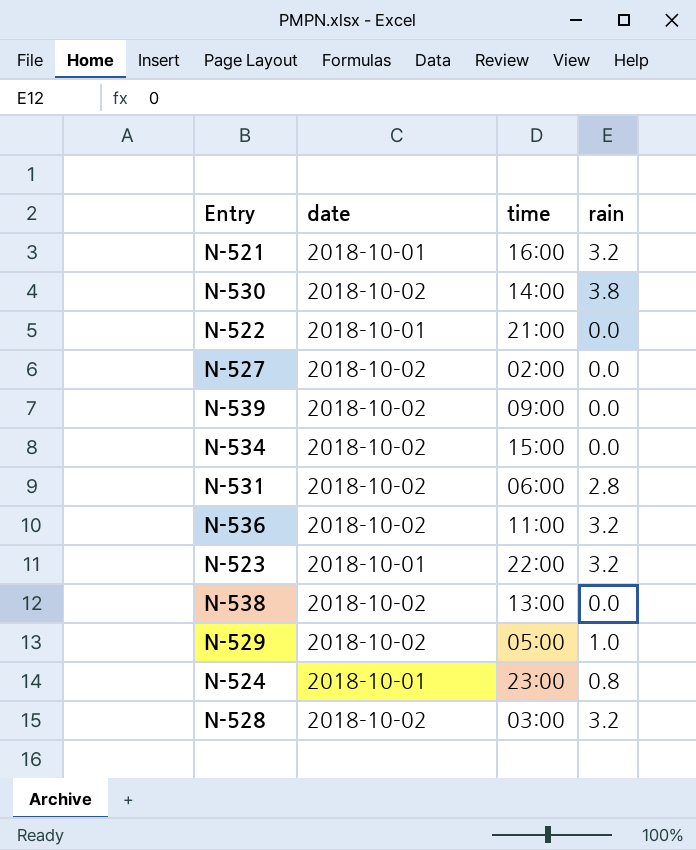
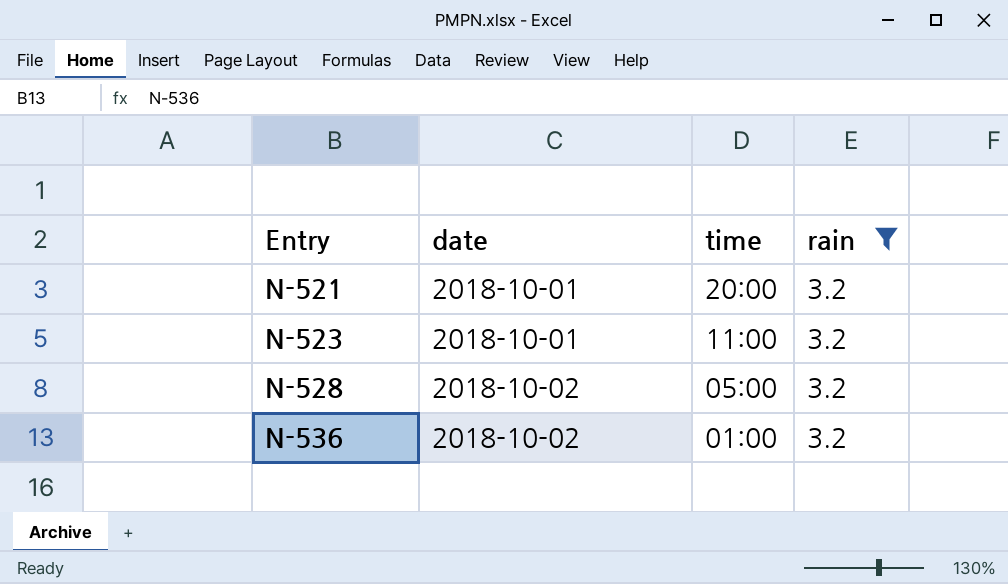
filter: none -> rain = 3.2
row order: none -> Entry ascending
N-521 | time: 16:00 -> 20:00
N-523 | time: 22:00 -> 11:00
N-528 | time: 03:00 -> 05:00
N-536 | time: 11:00 -> 01:00

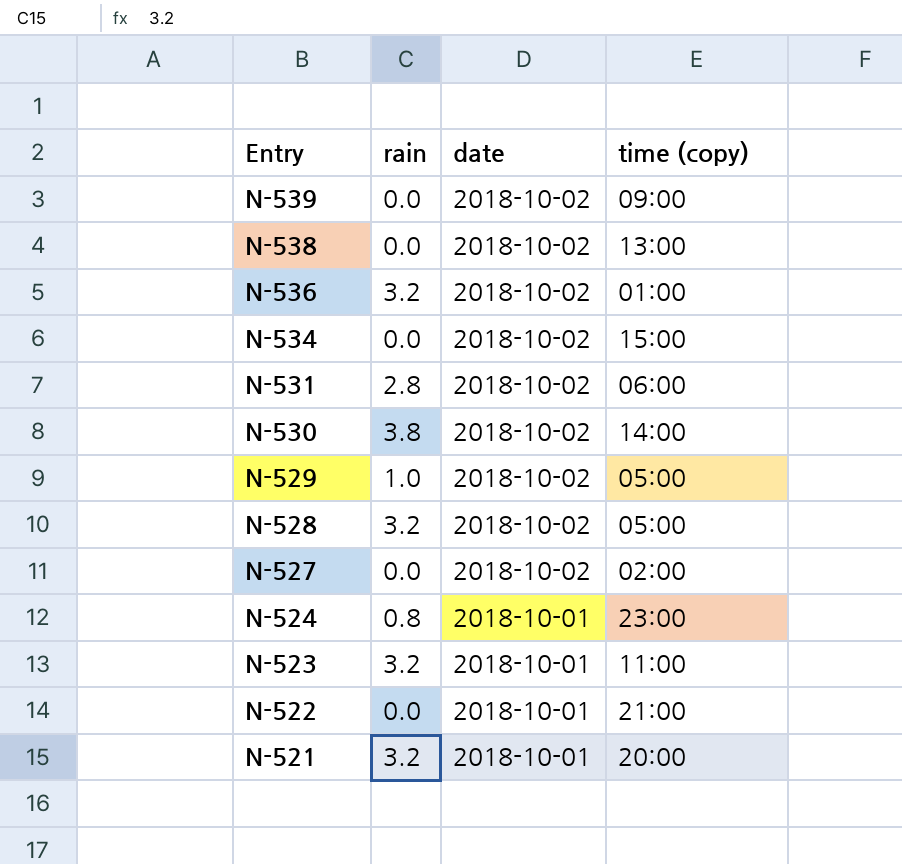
filter: rain = 3.2 -> none
row order: Entry ascending -> Entry descending
column rain | position: 4 -> 2
column name: time -> time (copy)

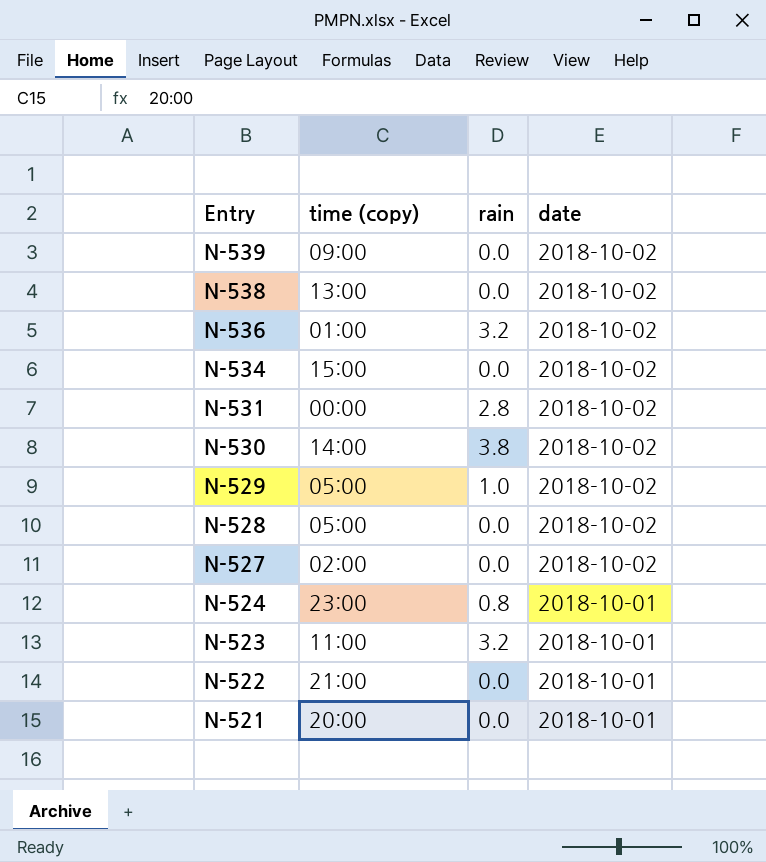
column time (copy) | position: 4 -> 2
N-531 | time (copy): 06:00 -> 00:00
N-528 | rain: 3.2 -> 0.0
N-521 | rain: 3.2 -> 0.0

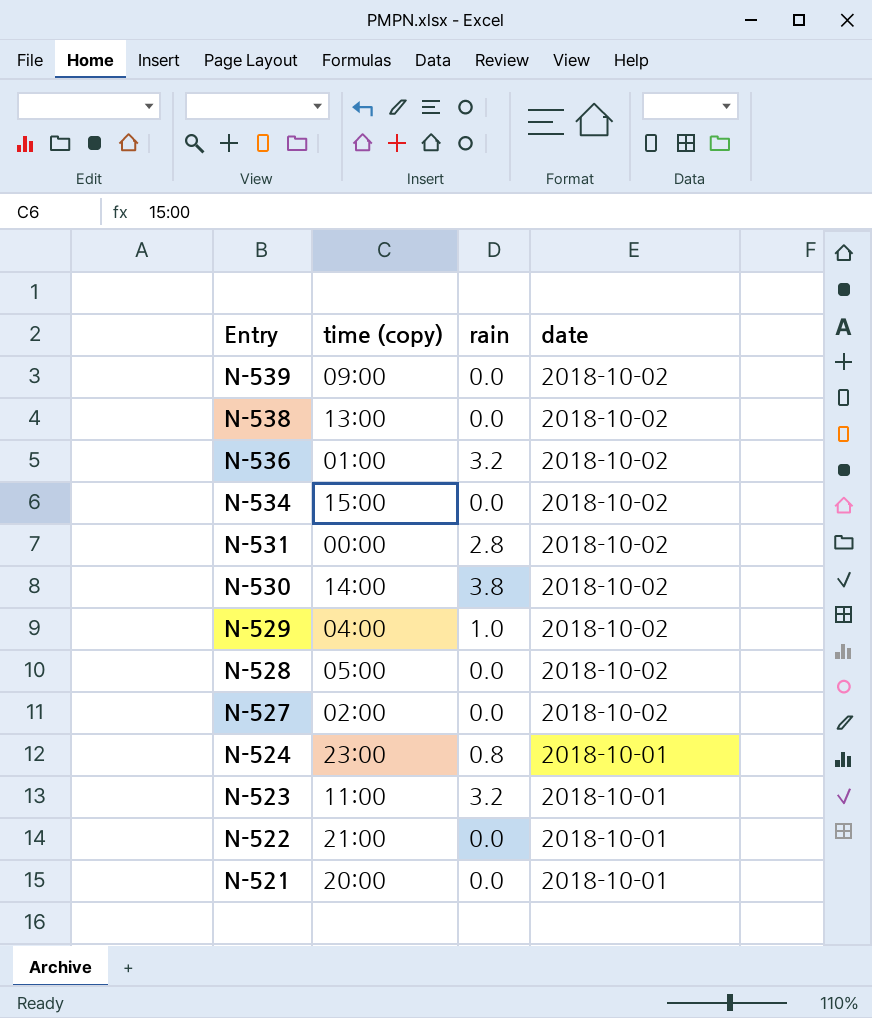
N-529 | time (copy): 05:00 -> 04:00

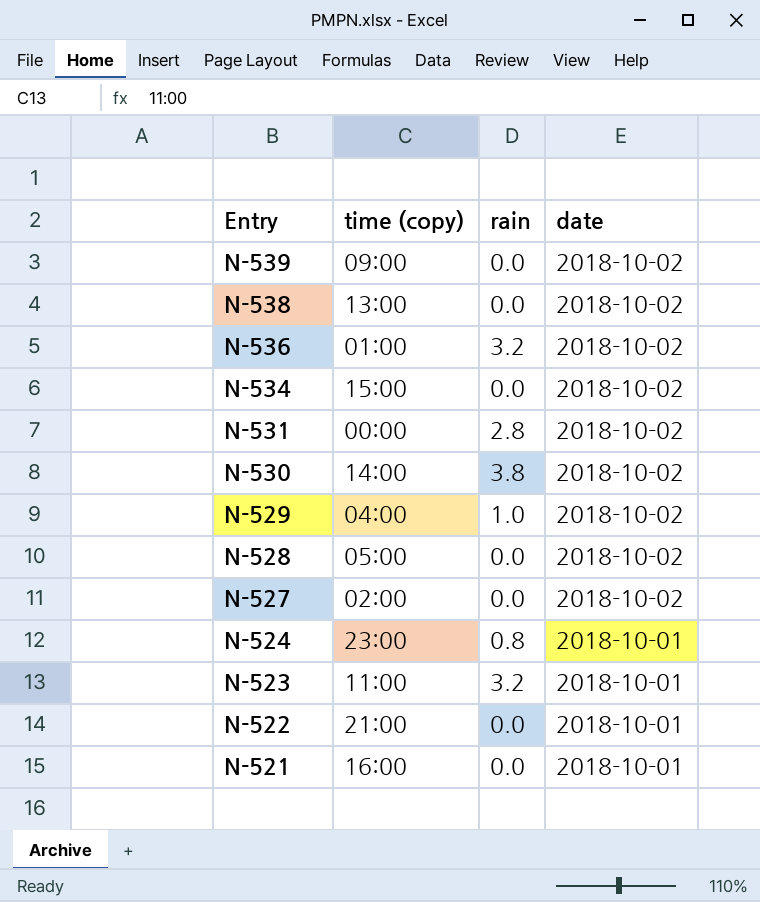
N-521 | time (copy): 20:00 -> 16:00

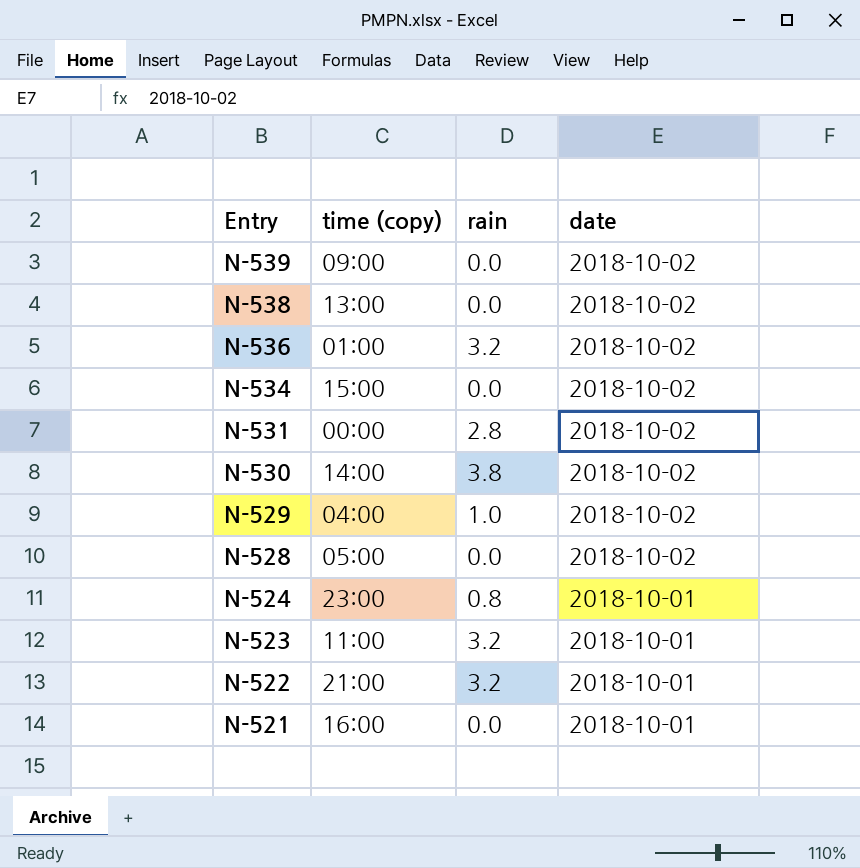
row N-527: 02:00 | 0.0 | 2018-10-02 -> none
N-522 | rain: 0.0 -> 3.2

